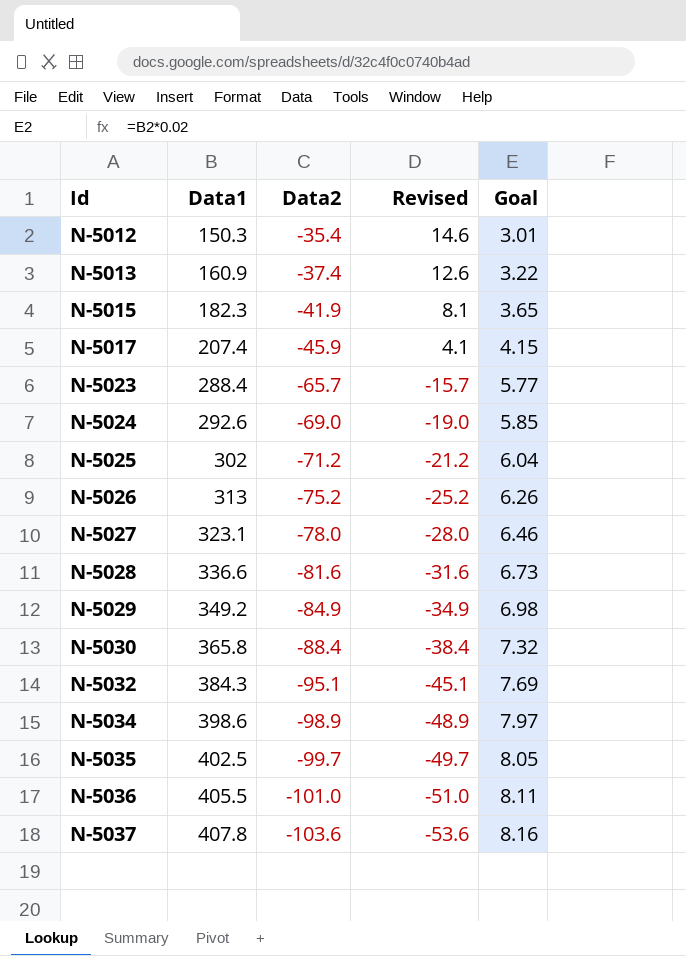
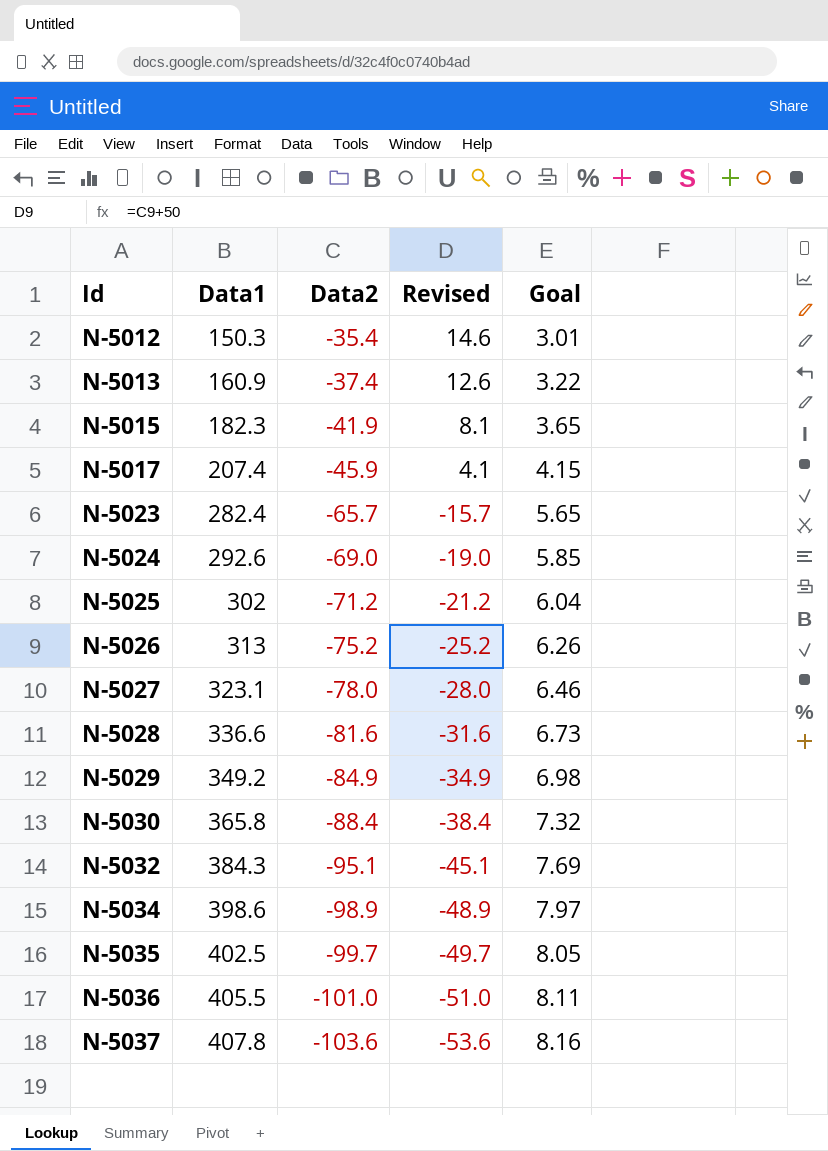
N-5023 | Data1: 288.4 -> 282.4
N-5023 | Goal: 5.77 -> 5.65

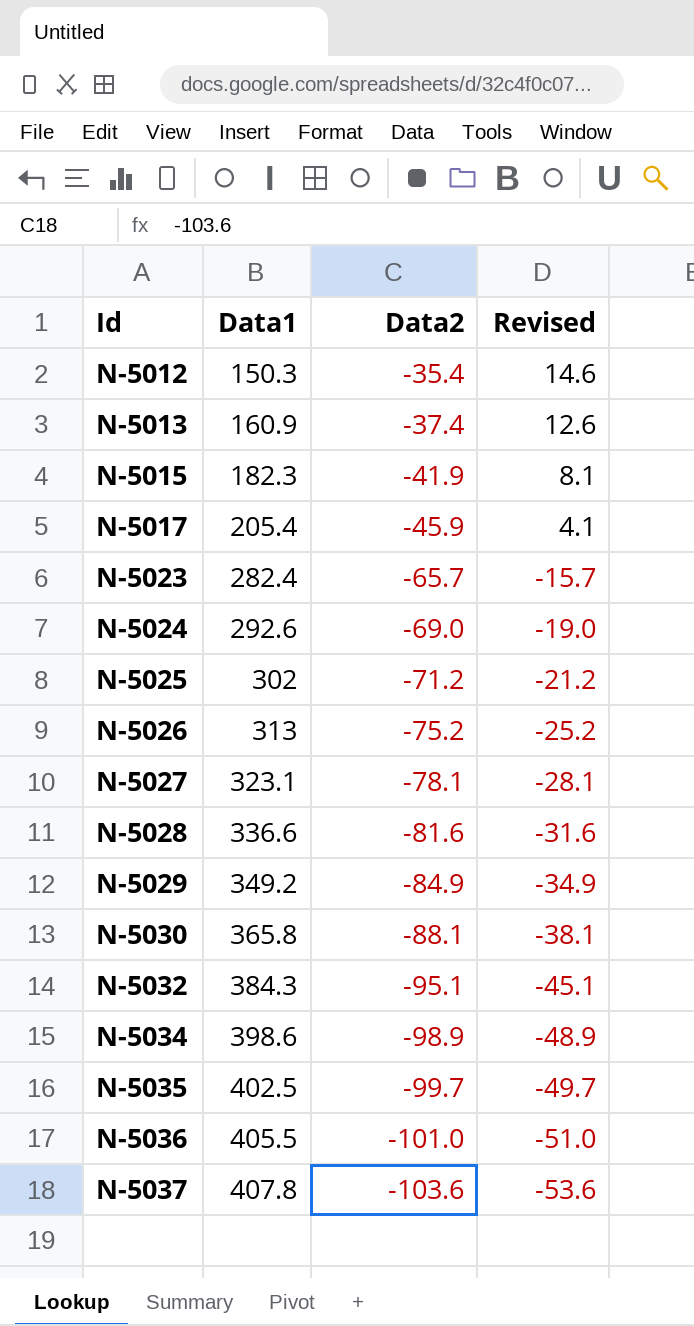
column Goal | formula: [Data1] * 0.02 -> none
N-5017 | Data1: 207.4 -> 205.4
N-5027 | Data2: -78.0 -> -78.1
N-5027 | Revised: -28.0 -> -28.1
N-5030 | Data2: -88.4 -> -88.1
N-5030 | Revised: -38.4 -> -38.1

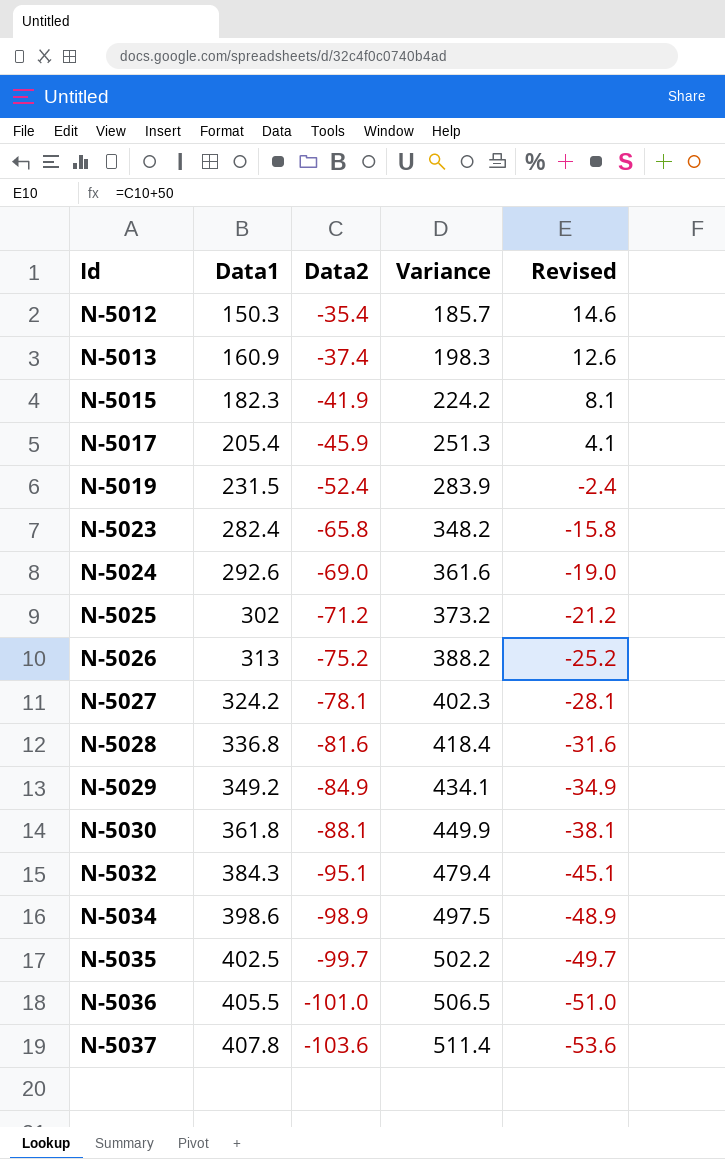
column Variance | formula: none -> [Data1] - [Data2]
row N-5019: none -> 231.5 | -52.4 | 283.9 | -2.4
N-5023 | Data2: -65.7 -> -65.8
N-5023 | Revised: -15.7 -> -15.8
N-5027 | Data1: 323.1 -> 324.2
N-5028 | Data1: 336.6 -> 336.8
N-5030 | Data1: 365.8 -> 361.8

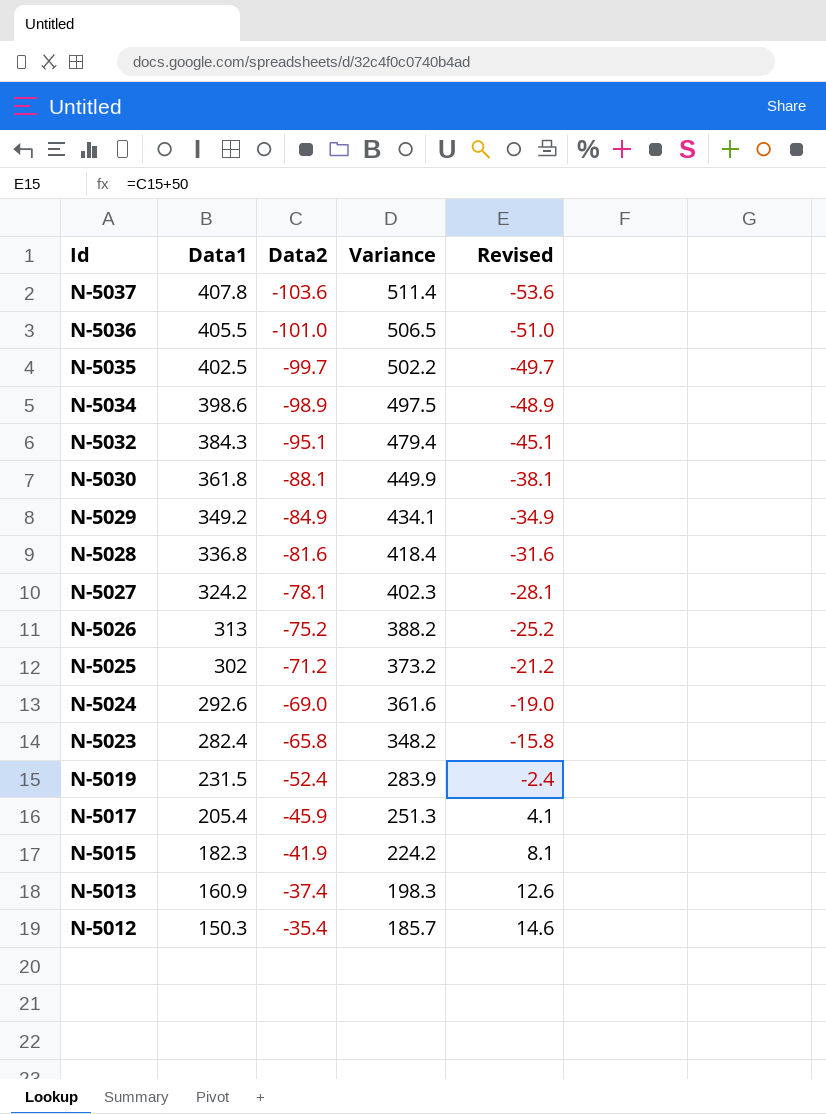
row order: Id ascending -> Id descending

